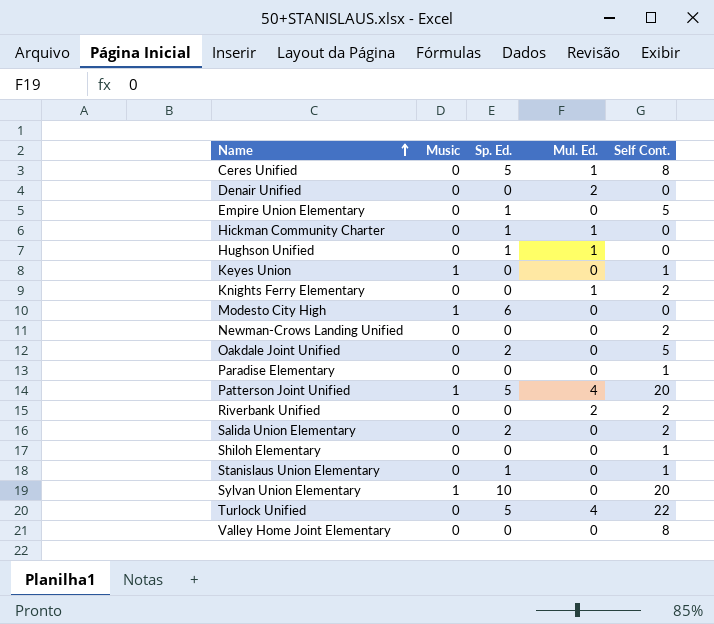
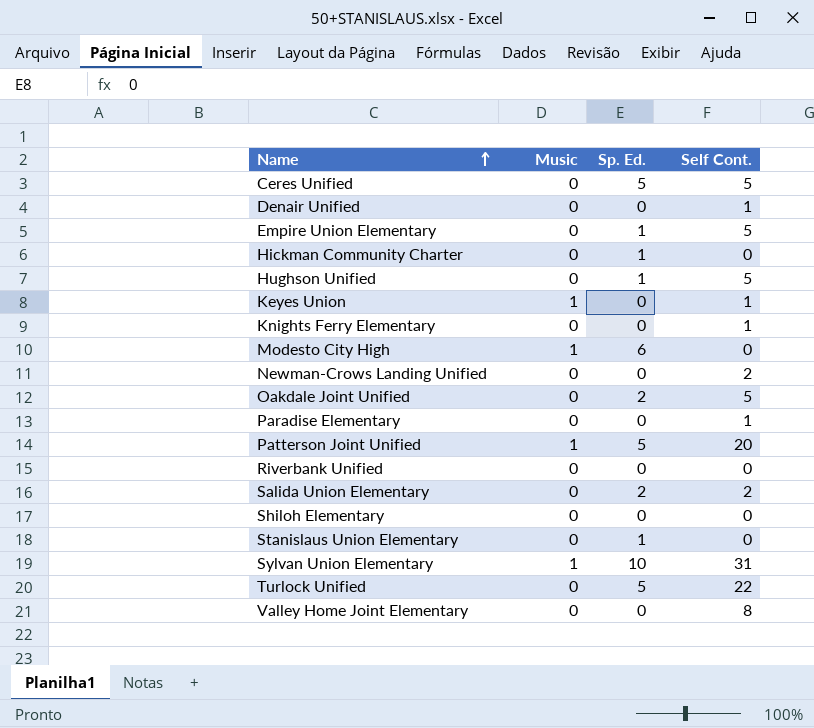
column Mul. Ed. | position: 4 -> none
Ceres Unified | Self Cont.: 8 -> 5
Denair Unified | Self Cont.: 0 -> 1
Hughson Unified | Self Cont.: 0 -> 5
Knights Ferry Elementary | Self Cont.: 2 -> 1
Riverbank Unified | Self Cont.: 2 -> 0
Shiloh Elementary | Self Cont.: 1 -> 0
Stanislaus Union Elementary | Self Cont.: 1 -> 0
Sylvan Union Elementary | Self Cont.: 20 -> 31

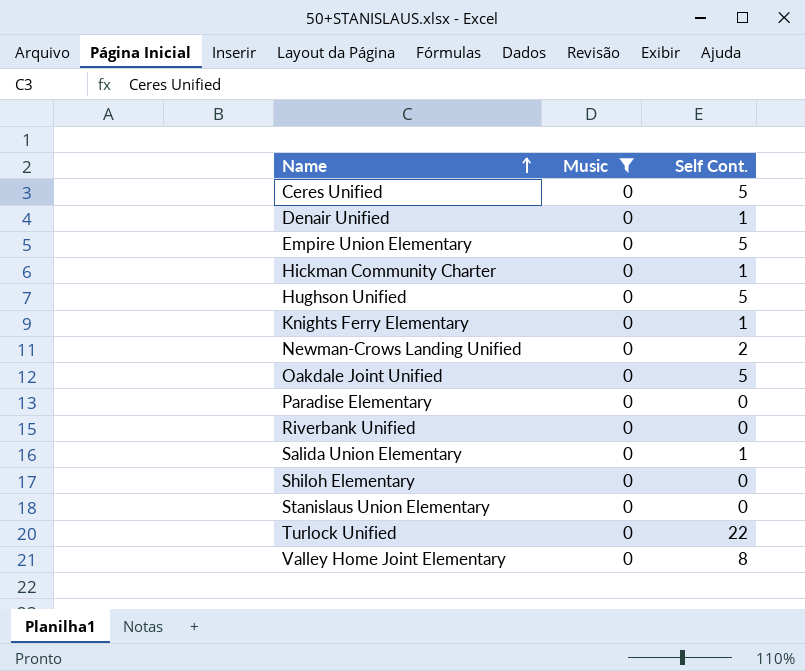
filter: none -> Music = 0
column Sp. Ed. | position: 3 -> none
Hickman Community Charter | Self Cont.: 0 -> 1
Paradise Elementary | Self Cont.: 1 -> 0
Salida Union Elementary | Self Cont.: 2 -> 1

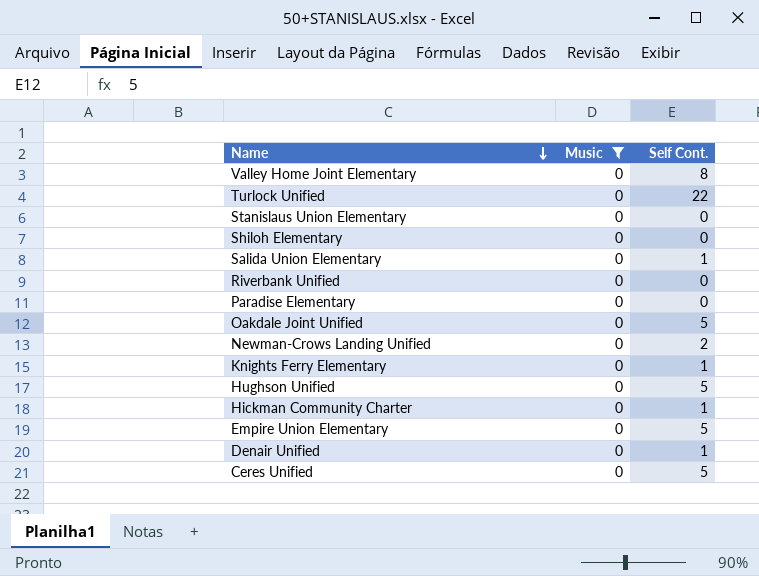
row order: Name ascending -> Name descending

